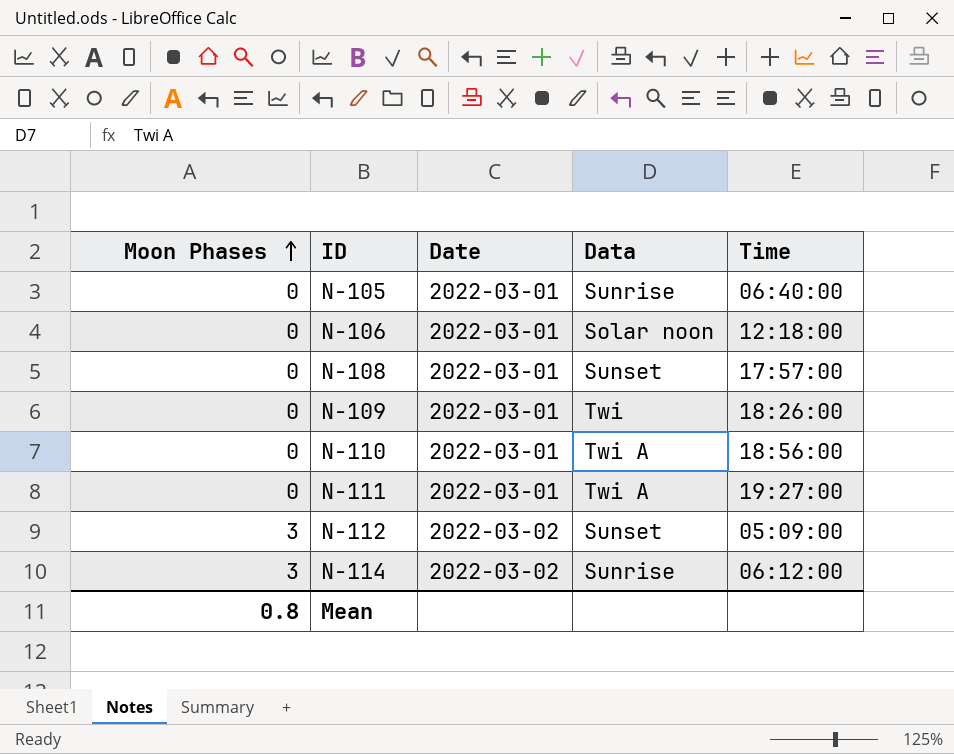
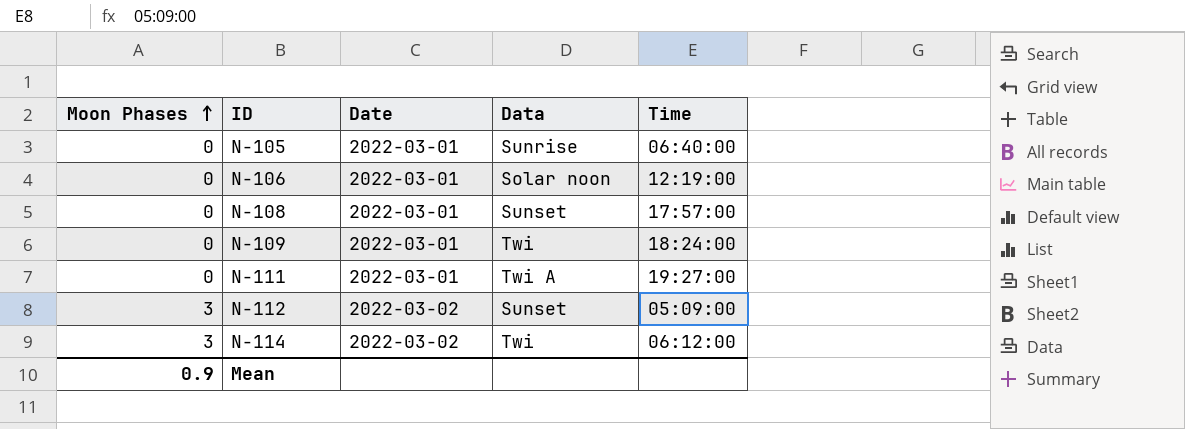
row N-110: 0 | 2022-03-01 | Twi A | 18:56:00 -> none
N-106 | Time: 12:18:00 -> 12:19:00
N-109 | Time: 18:26:00 -> 18:24:00
N-114 | Data: Sunrise -> Twi
Mean | Moon Phases: 0.8 -> 0.9

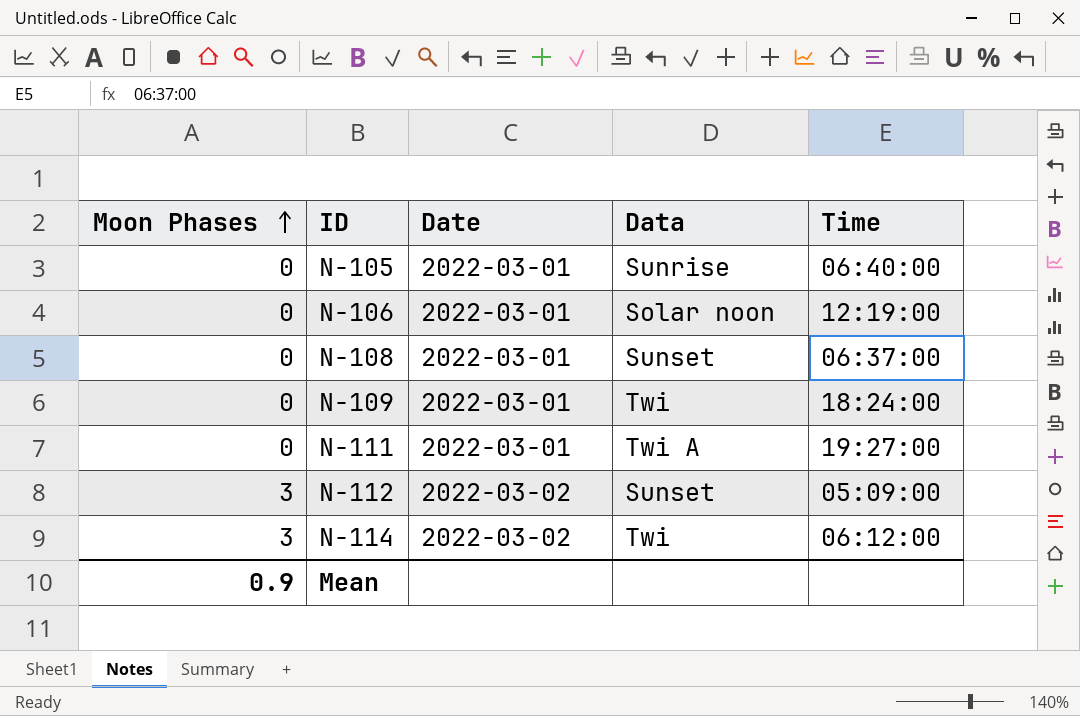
N-108 | Time: 17:57:00 -> 06:37:00

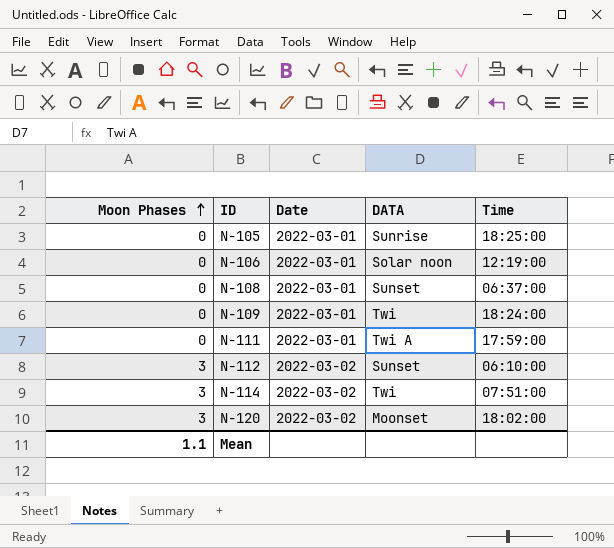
column name: Data -> DATA
N-105 | Time: 06:40:00 -> 18:25:00
N-111 | Time: 19:27:00 -> 17:59:00
N-112 | Time: 05:09:00 -> 06:10:00
N-114 | Time: 06:12:00 -> 07:51:00
row N-120: none -> 3 | 2022-03-02 | Moonset | 18:02:00
Mean | Moon Phases: 0.9 -> 1.1

